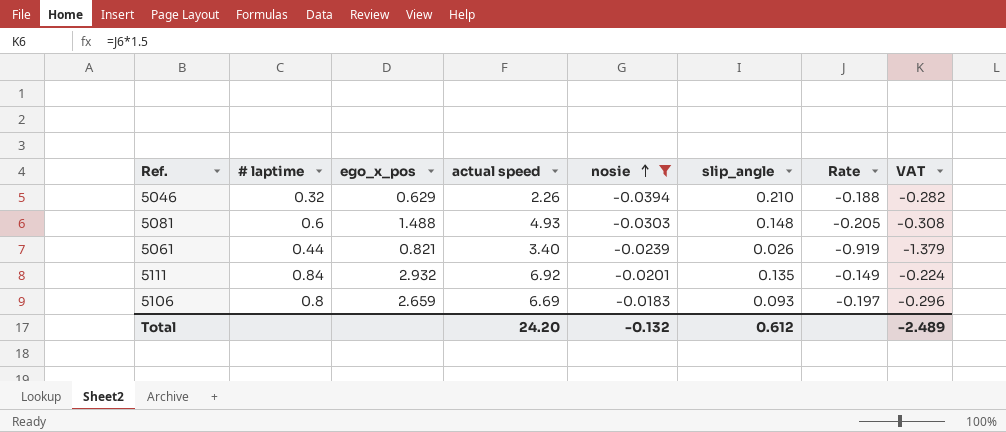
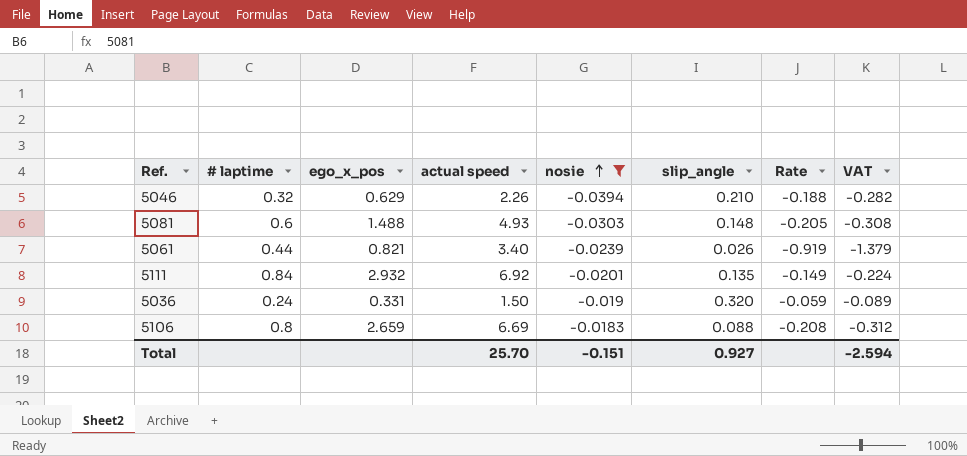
row 5036: none -> 0.24 | 0.331 | 1.50 | -0.019 | 0.320 | -0.059 | -0.089
5106 | slip_angle: 0.093 -> 0.088
5106 | Rate: -0.197 -> -0.208
5106 | VAT: -0.296 -> -0.312
Total | actual speed: 24.20 -> 25.70
Total | nosie: -0.132 -> -0.151
Total | slip_angle: 0.612 -> 0.927
Total | VAT: -2.489 -> -2.594

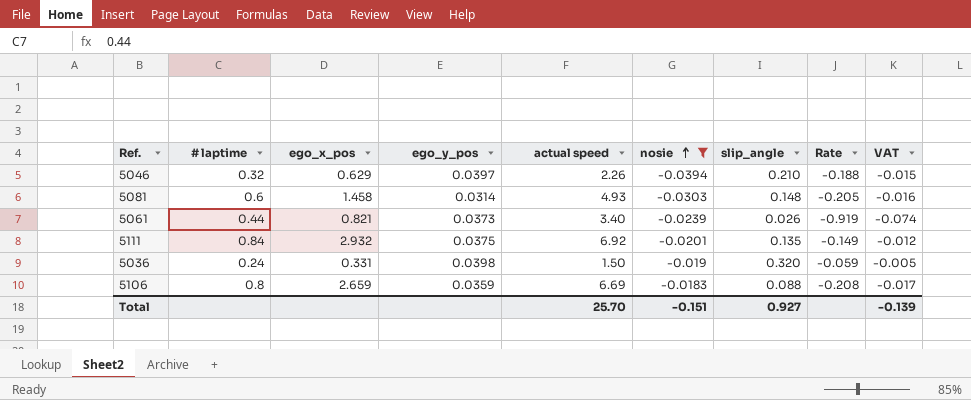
column ego_y_pos | position: none -> 4
column VAT | formula: [Rate] * 1.5 -> [Rate] * 0.08
5081 | ego_x_pos: 1.488 -> 1.458
Total | VAT: -2.594 -> -0.139

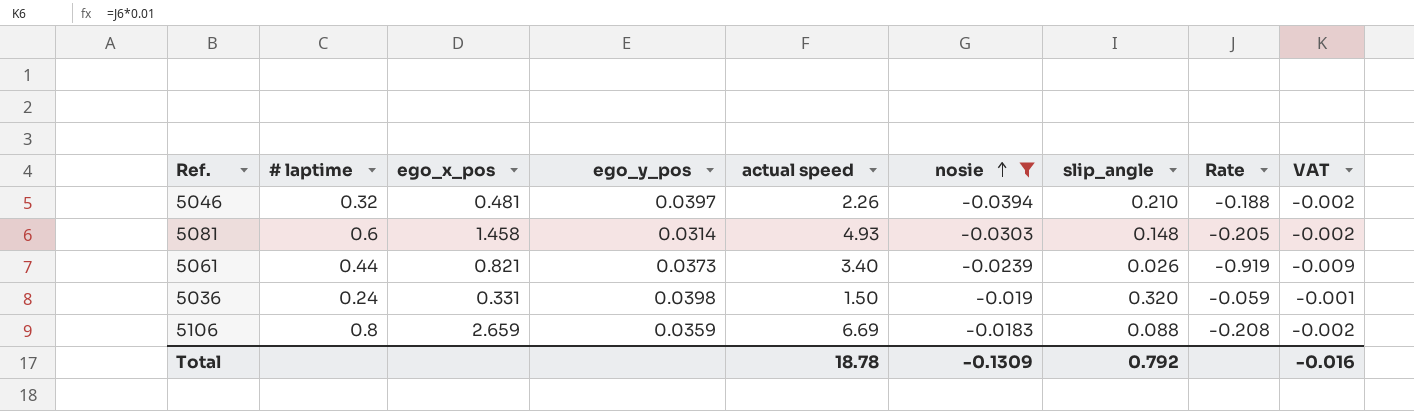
column VAT | formula: [Rate] * 0.08 -> [Rate] * 0.01
row 5111: 0.84 | 2.932 | 0.0375 | 6.92 | -0.0201 | 0.135 | -0.149 | -0.012 -> none
5046 | ego_x_pos: 0.629 -> 0.481
Total | actual speed: 25.70 -> 18.78
Total | nosie: -0.151 -> -0.1309
Total | slip_angle: 0.927 -> 0.792
Total | VAT: -0.139 -> -0.016

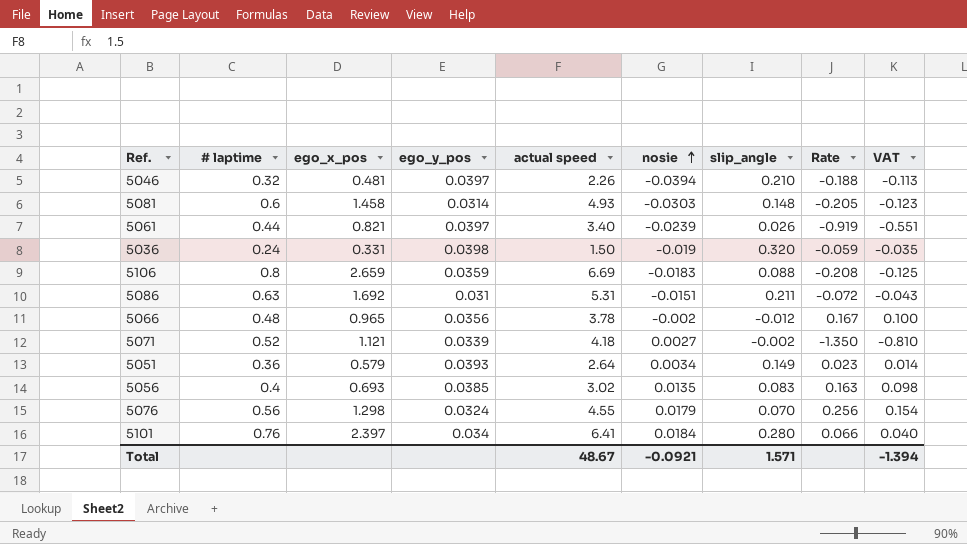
filter: nosie <= -0.0183 -> none
column VAT | formula: [Rate] * 0.01 -> [Rate] * 0.6
5061 | ego_y_pos: 0.0373 -> 0.0397
Total | actual speed: 18.78 -> 48.67
Total | nosie: -0.1309 -> -0.0921
Total | slip_angle: 0.792 -> 1.571
Total | VAT: -0.016 -> -1.394

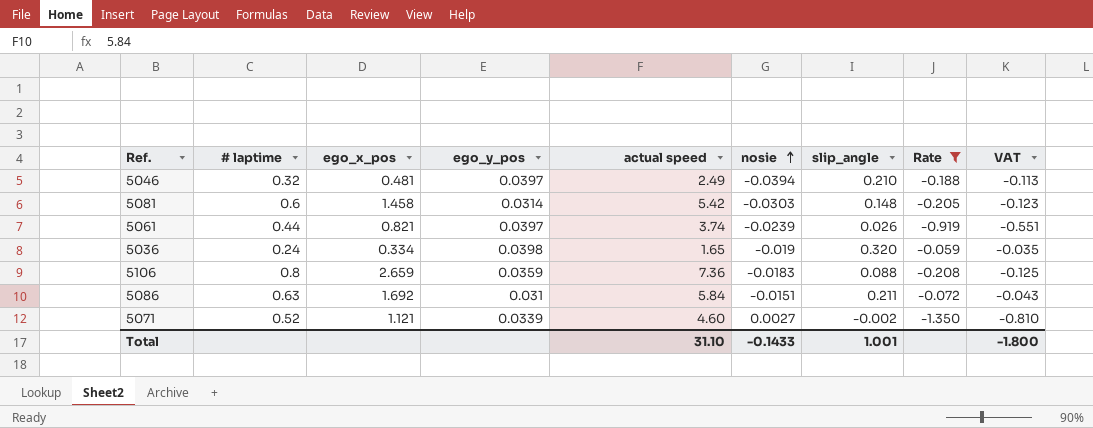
filter: none -> Rate <= -0.059
5046 | actual speed: 2.26 -> 2.49
5081 | actual speed: 4.93 -> 5.42
5061 | actual speed: 3.40 -> 3.74
5036 | ego_x_pos: 0.331 -> 0.334
5036 | actual speed: 1.50 -> 1.65
5106 | actual speed: 6.69 -> 7.36
5086 | actual speed: 5.31 -> 5.84
5071 | actual speed: 4.18 -> 4.60
Total | actual speed: 48.67 -> 31.10
Total | nosie: -0.0921 -> -0.1433
Total | slip_angle: 1.571 -> 1.001
Total | VAT: -1.394 -> -1.800

